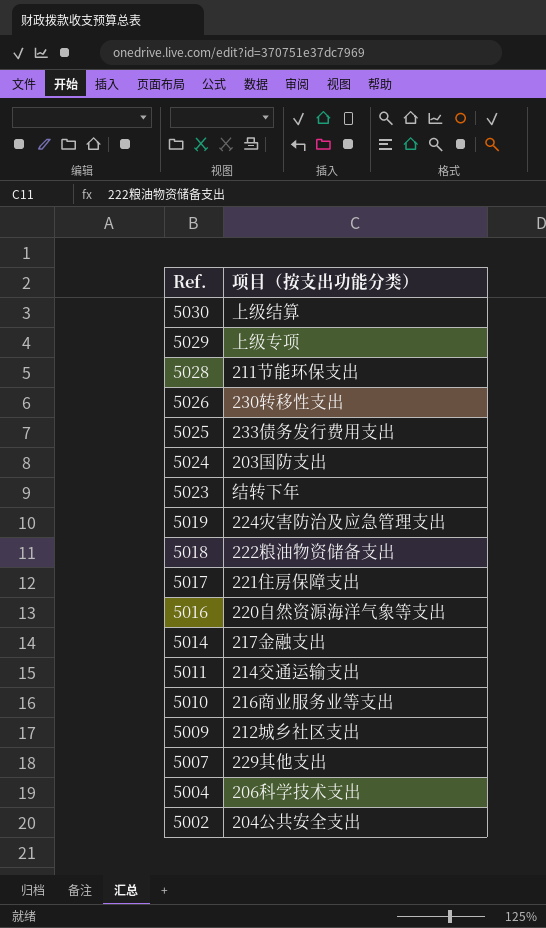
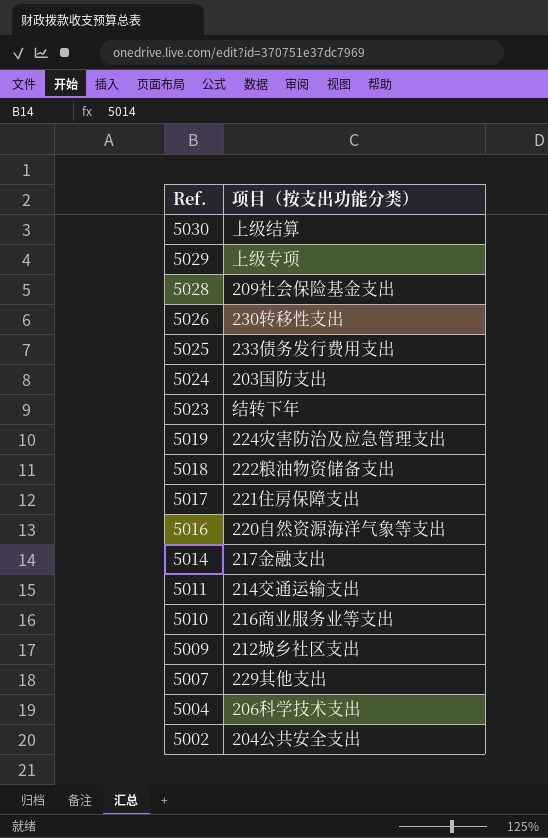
5028 | 项目（按支出功能分类）: 211节能环保支出 -> 209社会保险基金支出

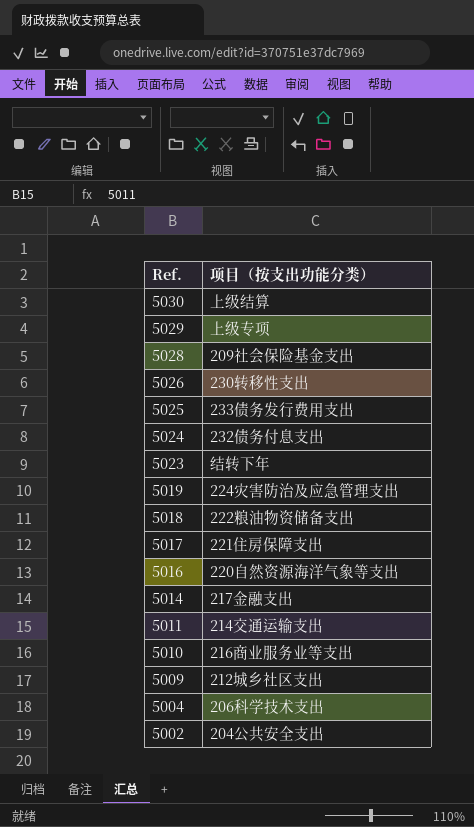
row 5007: 229其他支出 -> none
5024 | 项目（按支出功能分类）: 203国防支出 -> 232债务付息支出

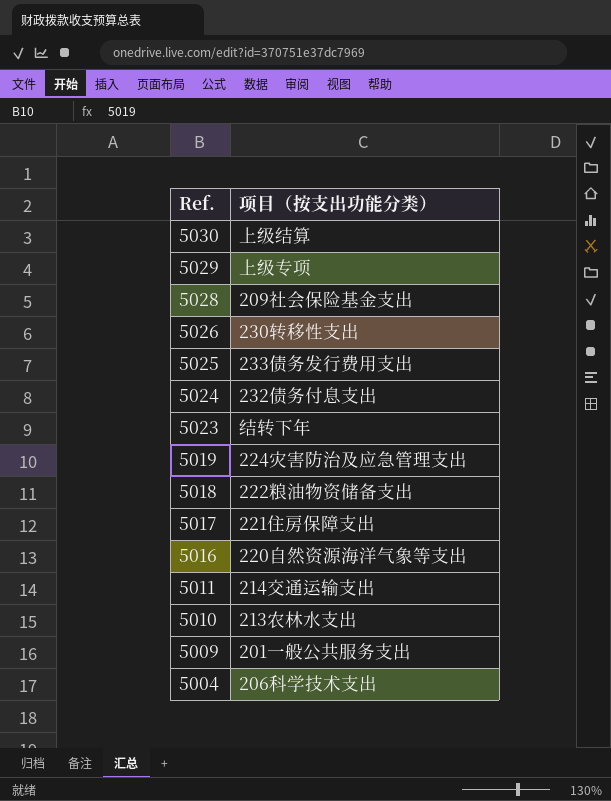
row 5014: 217金融支出 -> none
row 5002: 204公共安全支出 -> none
5010 | 项目（按支出功能分类）: 216商业服务业等支出 -> 213农林水支出
5009 | 项目（按支出功能分类）: 212城乡社区支出 -> 201一般公共服务支出

